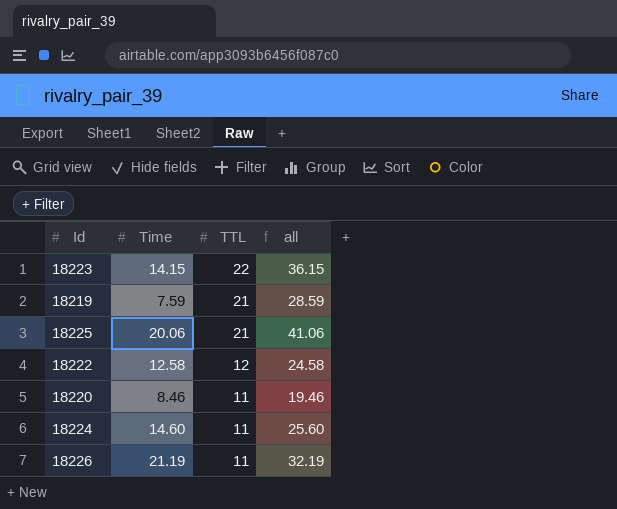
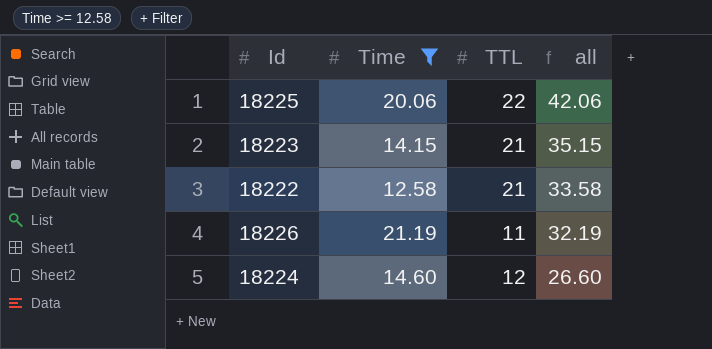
filter: none -> Time >= 12.58
row order: TTL descending -> all descending
18225 | TTL: 21 -> 22
18225 | all: 41.06 -> 42.06
18223 | TTL: 22 -> 21
18223 | all: 36.15 -> 35.15
18222 | TTL: 12 -> 21
18222 | all: 24.58 -> 33.58
18224 | TTL: 11 -> 12
18224 | all: 25.60 -> 26.60

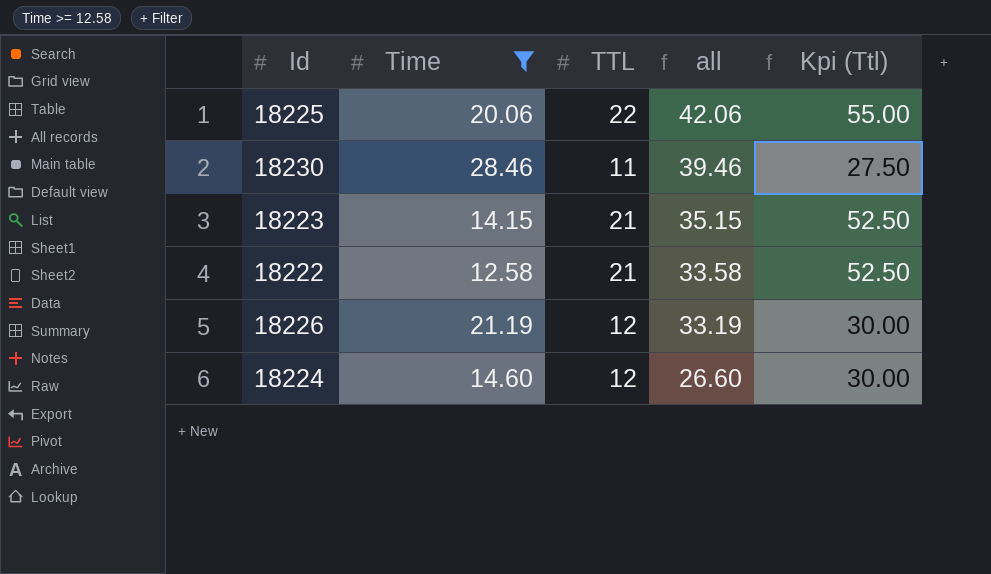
column Kpi (Ttl) | formula: none -> [TTL] * 2.5
row 18230: none -> 28.46 | 11 | 39.46 | 27.50
18226 | TTL: 11 -> 12
18226 | all: 32.19 -> 33.19

